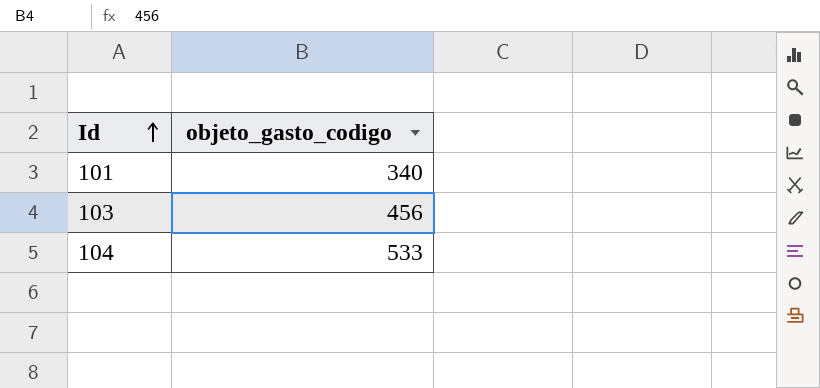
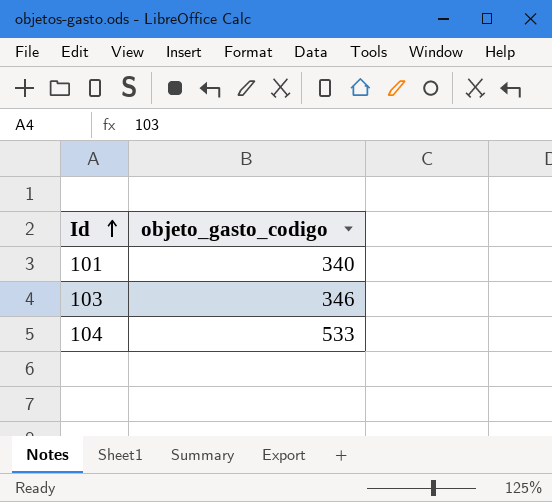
103 | objeto_gasto_codigo: 456 -> 346

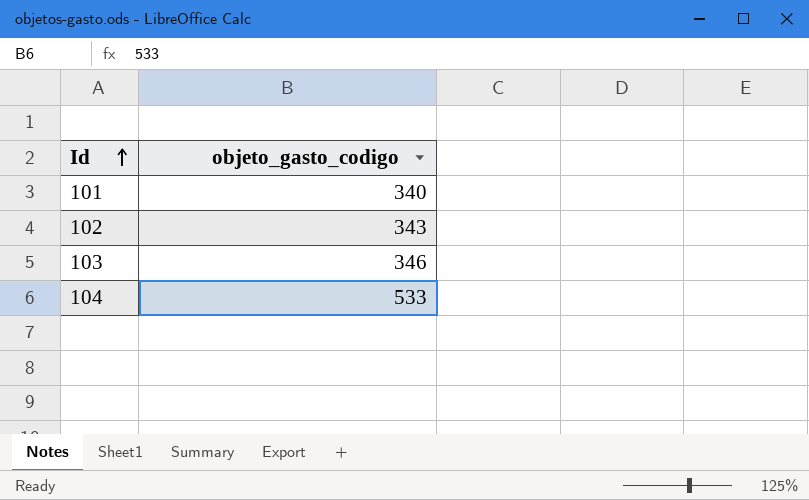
row 102: none -> 343

